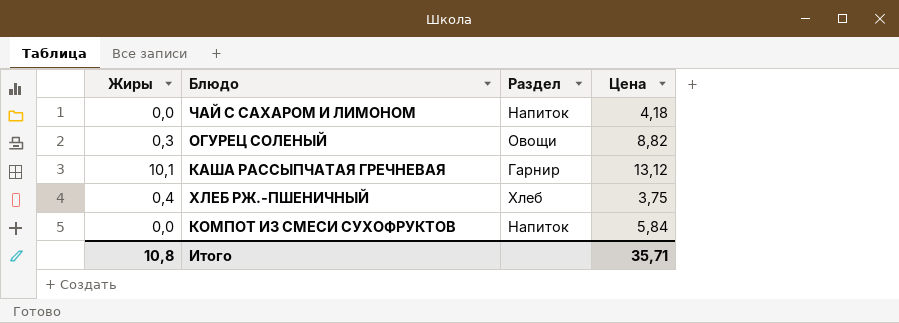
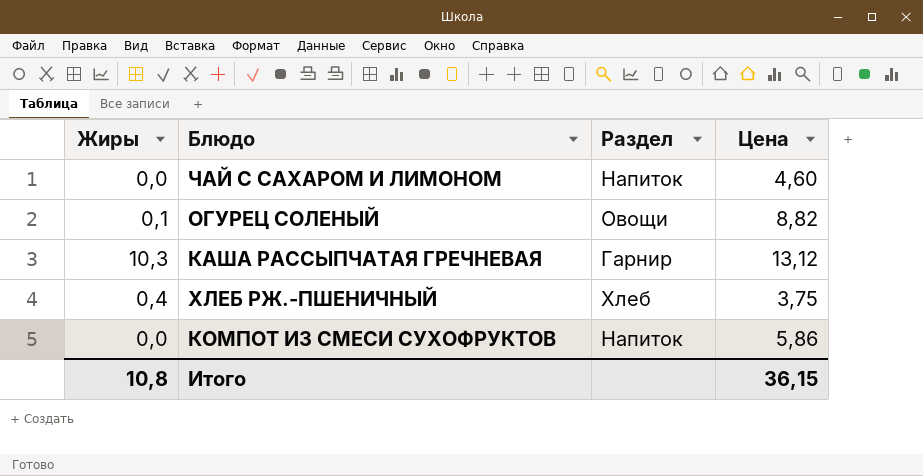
ЧАЙ С САХАРОМ И ЛИМОНОМ | Цена: 4,18 -> 4,60
ОГУРЕЦ СОЛЕНЫЙ | Жиры: 0,3 -> 0,1
КАША РАССЫПЧАТАЯ ГРЕЧНЕВАЯ | Жиры: 10,1 -> 10,3
КОМПОТ ИЗ СМЕСИ СУХОФРУКТОВ | Цена: 5,84 -> 5,86
Итого | Цена: 35,71 -> 36,15

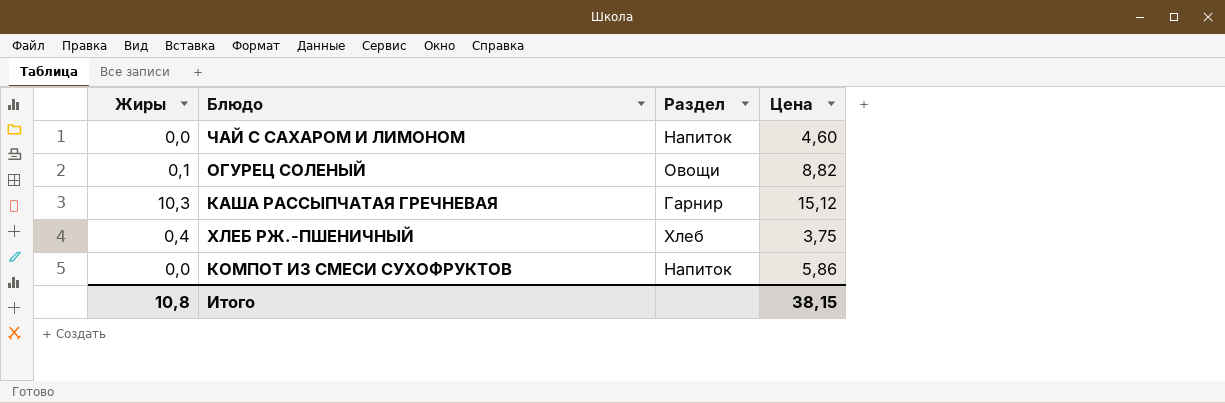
КАША РАССЫПЧАТАЯ ГРЕЧНЕВАЯ | Цена: 13,12 -> 15,12
Итого | Цена: 36,15 -> 38,15

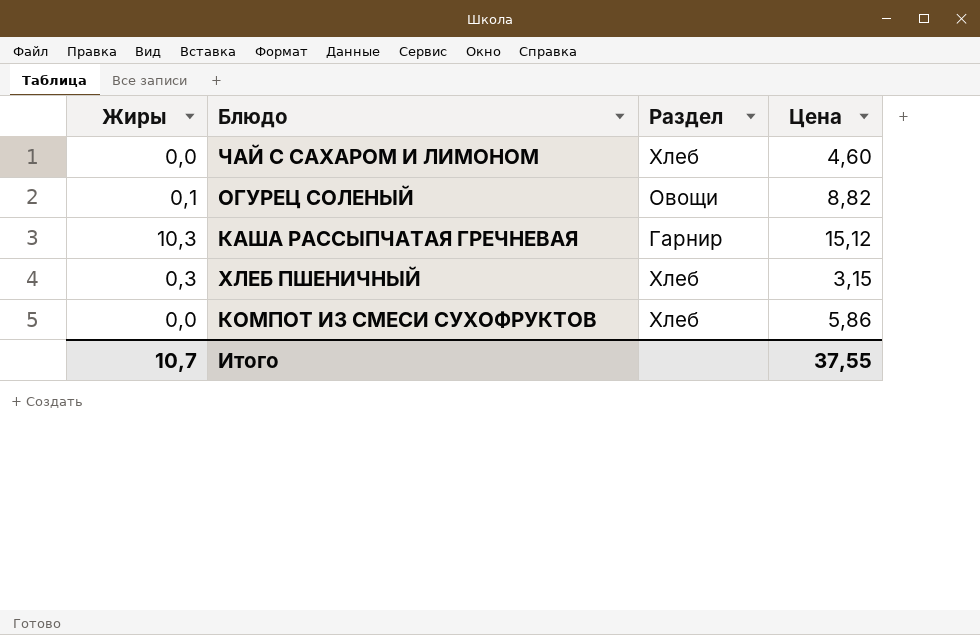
row ХЛЕБ РЖ.-ПШЕНИЧНЫЙ: 0,4 | Хлеб | 3,75 -> none
ЧАЙ С САХАРОМ И ЛИМОНОМ | Раздел: Напиток -> Хлеб
row ХЛЕБ ПШЕНИЧНЫЙ: none -> 0,3 | Хлеб | 3,15
КОМПОТ ИЗ СМЕСИ СУХОФРУКТОВ | Раздел: Напиток -> Хлеб
Итого | Жиры: 10,8 -> 10,7
Итого | Цена: 38,15 -> 37,55

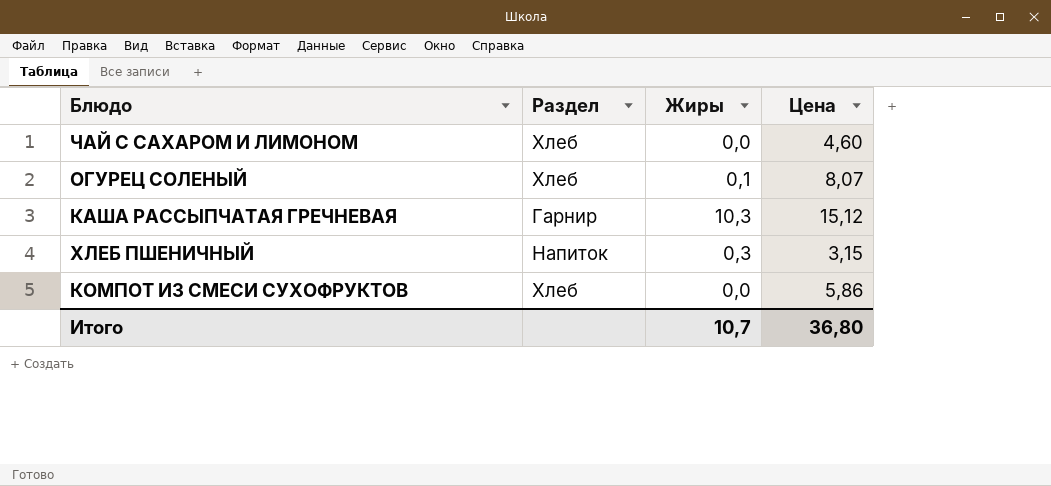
column Жиры | position: 1 -> 3
ОГУРЕЦ СОЛЕНЫЙ | Раздел: Овощи -> Хлеб
ОГУРЕЦ СОЛЕНЫЙ | Цена: 8,82 -> 8,07
ХЛЕБ ПШЕНИЧНЫЙ | Раздел: Хлеб -> Напиток
Итого | Цена: 37,55 -> 36,80

